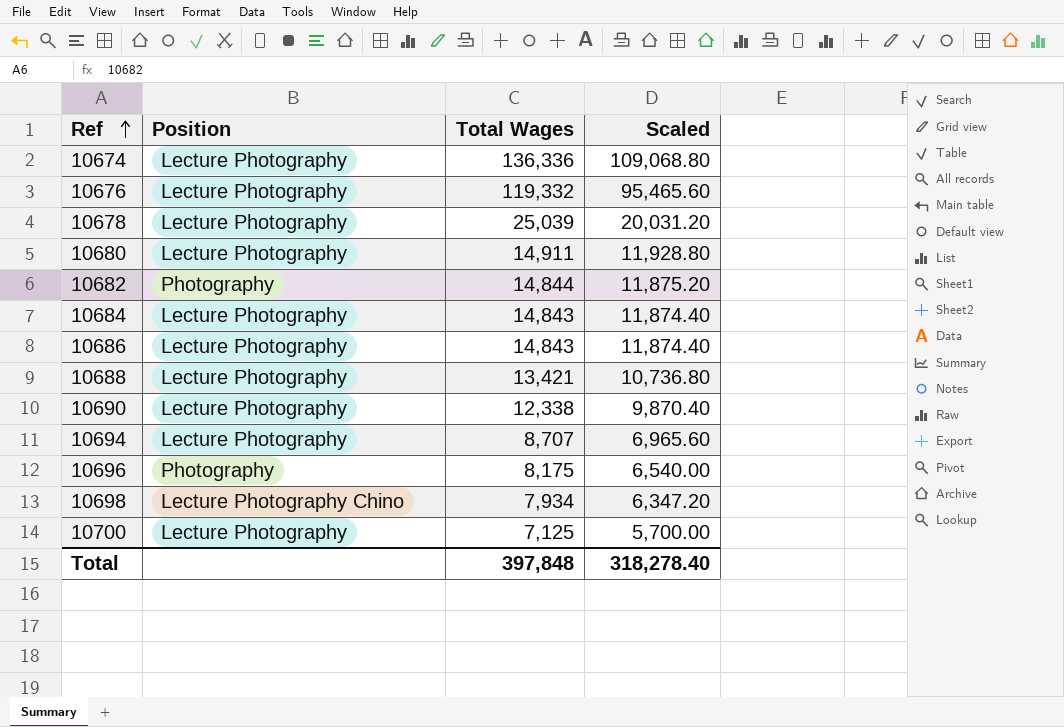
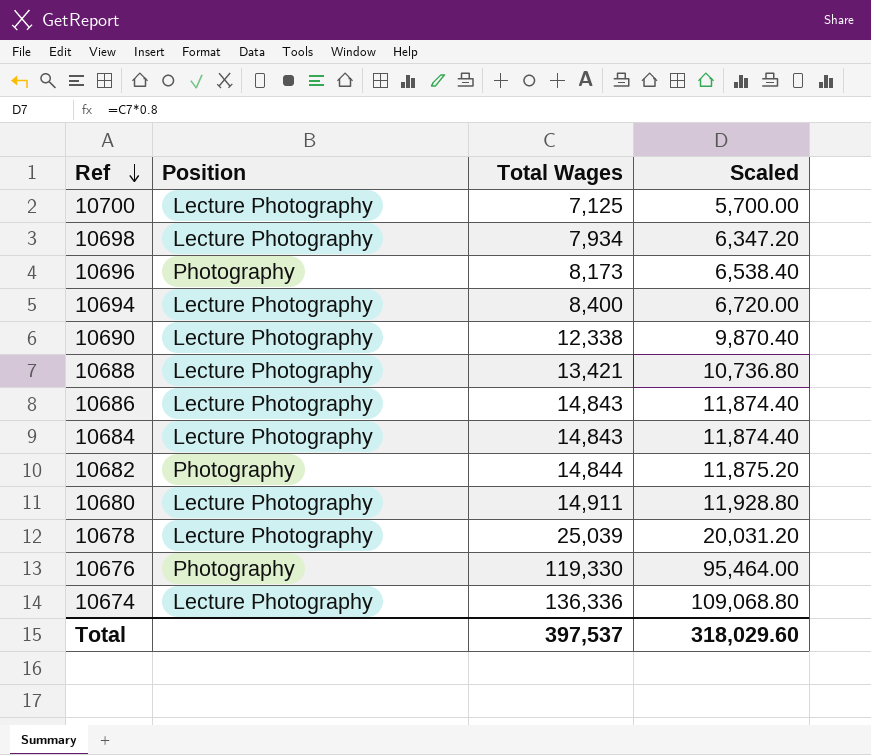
row order: Ref ascending -> Ref descending
10698 | Position: Lecture Photography Chino -> Lecture Photography
10696 | Total Wages: 8,175 -> 8,173
10696 | Scaled: 6,540.00 -> 6,538.40
10694 | Total Wages: 8,707 -> 8,400
10694 | Scaled: 6,965.60 -> 6,720.00
10676 | Position: Lecture Photography -> Photography
10676 | Total Wages: 119,332 -> 119,330
10676 | Scaled: 95,465.60 -> 95,464.00
Total | Total Wages: 397,848 -> 397,537
Total | Scaled: 318,278.40 -> 318,029.60

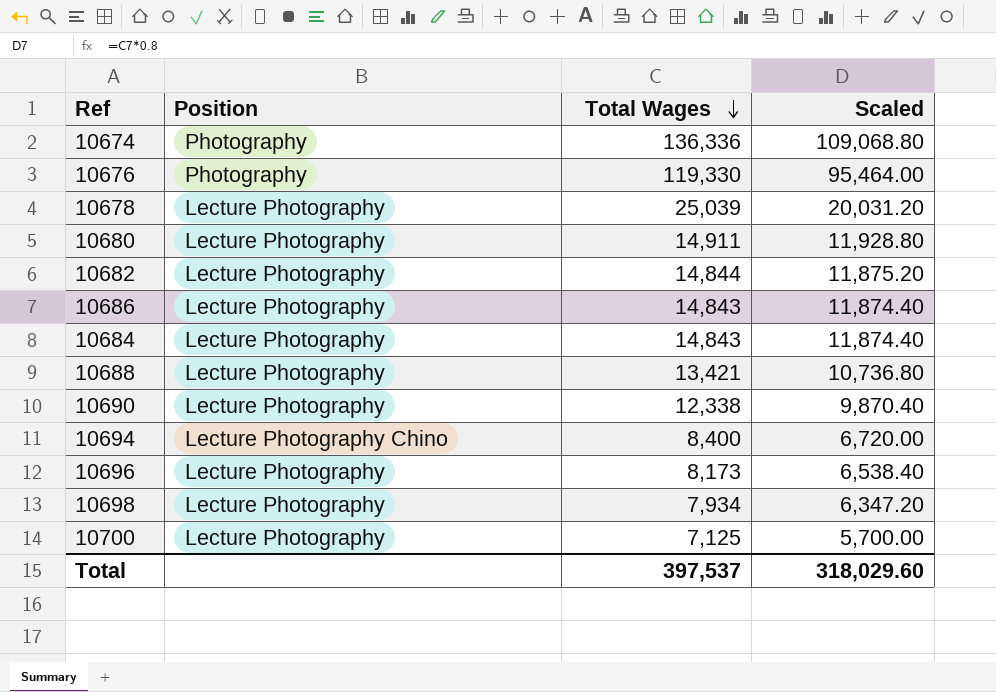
row order: Ref descending -> Total Wages descending
10674 | Position: Lecture Photography -> Photography
10682 | Position: Photography -> Lecture Photography
10694 | Position: Lecture Photography -> Lecture Photography Chino
10696 | Position: Photography -> Lecture Photography

